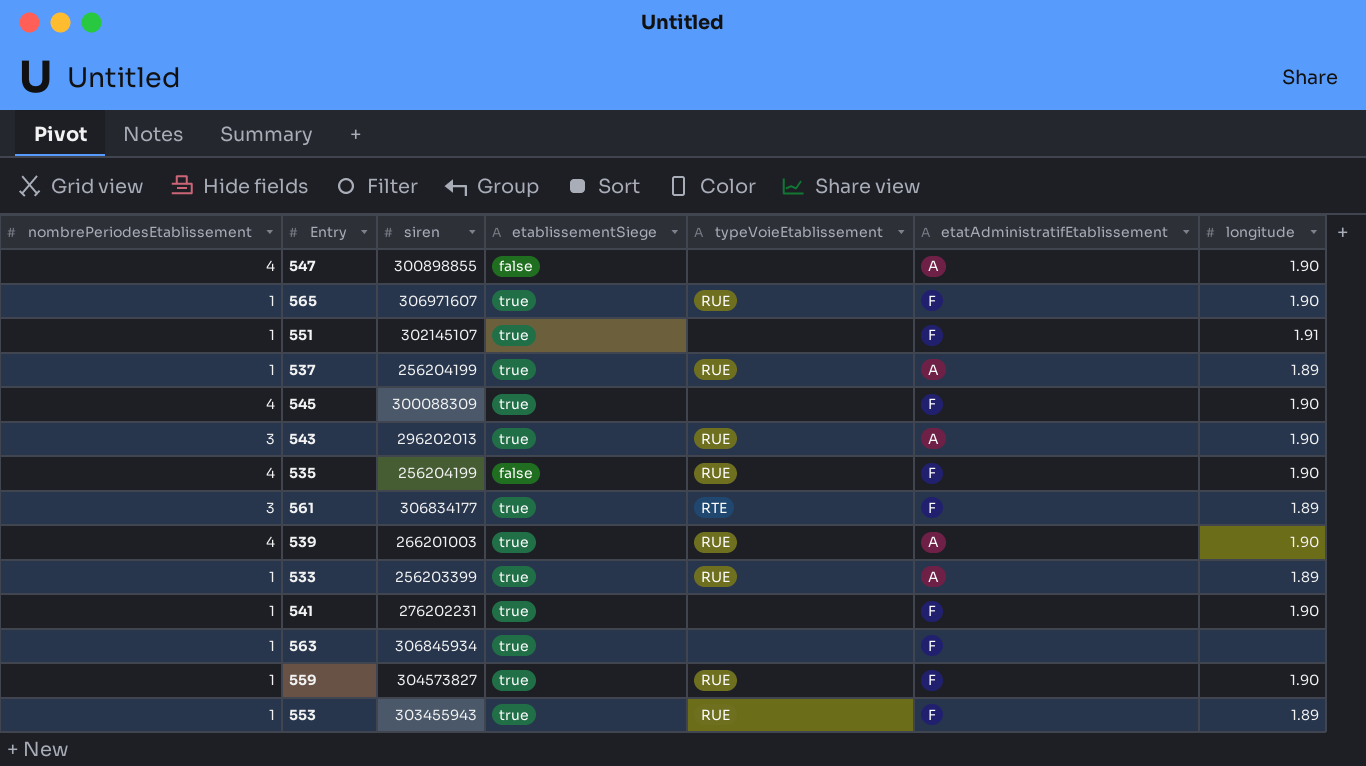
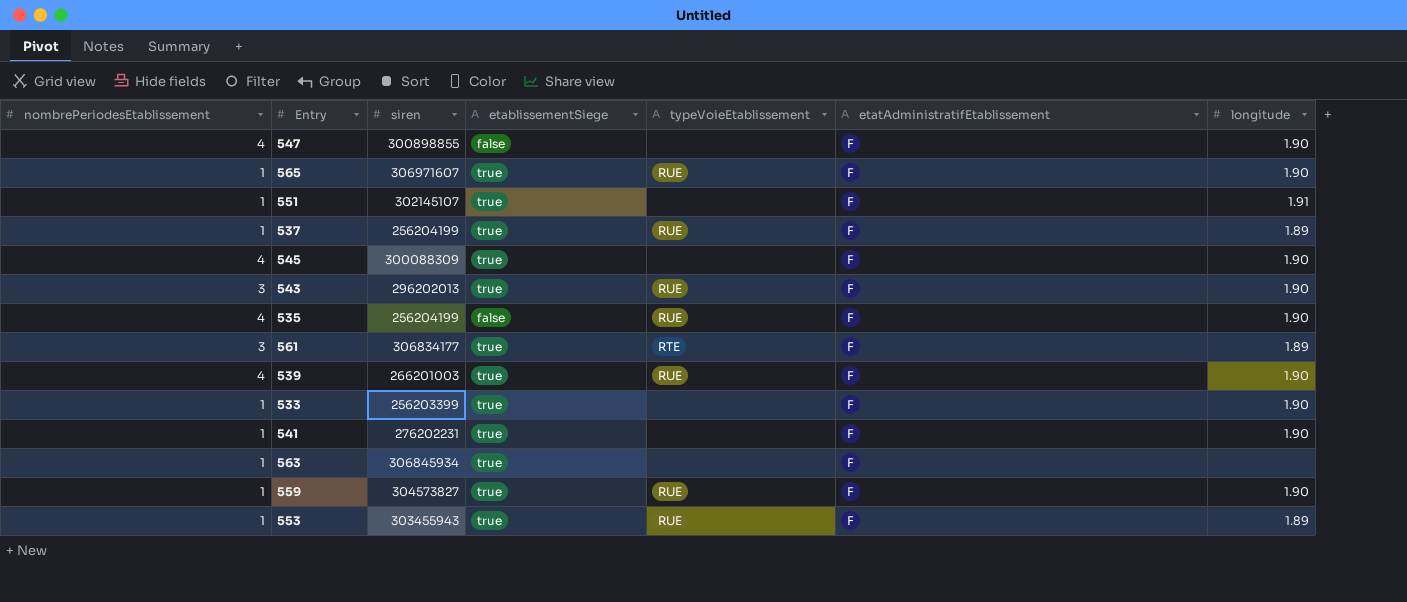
547 | etatAdministratifEtablissement: A -> F
537 | etatAdministratifEtablissement: A -> F
543 | etatAdministratifEtablissement: A -> F
539 | etatAdministratifEtablissement: A -> F
533 | typeVoieEtablissement: RUE -> none
533 | etatAdministratifEtablissement: A -> F
533 | longitude: 1.89 -> 1.90

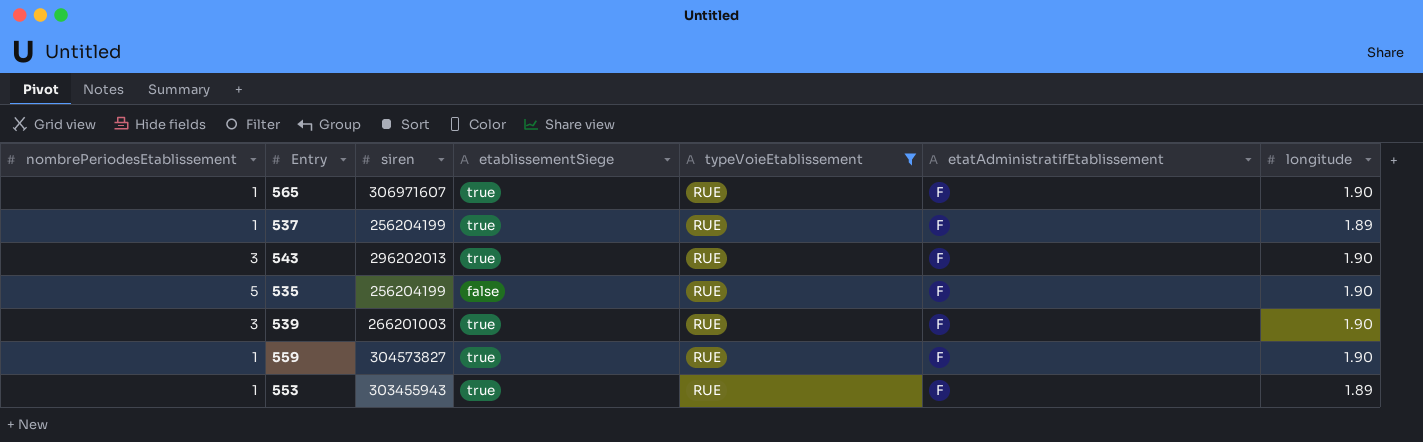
filter: none -> typeVoieEtablissement = RUE
535 | nombrePeriodesEtablissement: 4 -> 5
539 | nombrePeriodesEtablissement: 4 -> 3

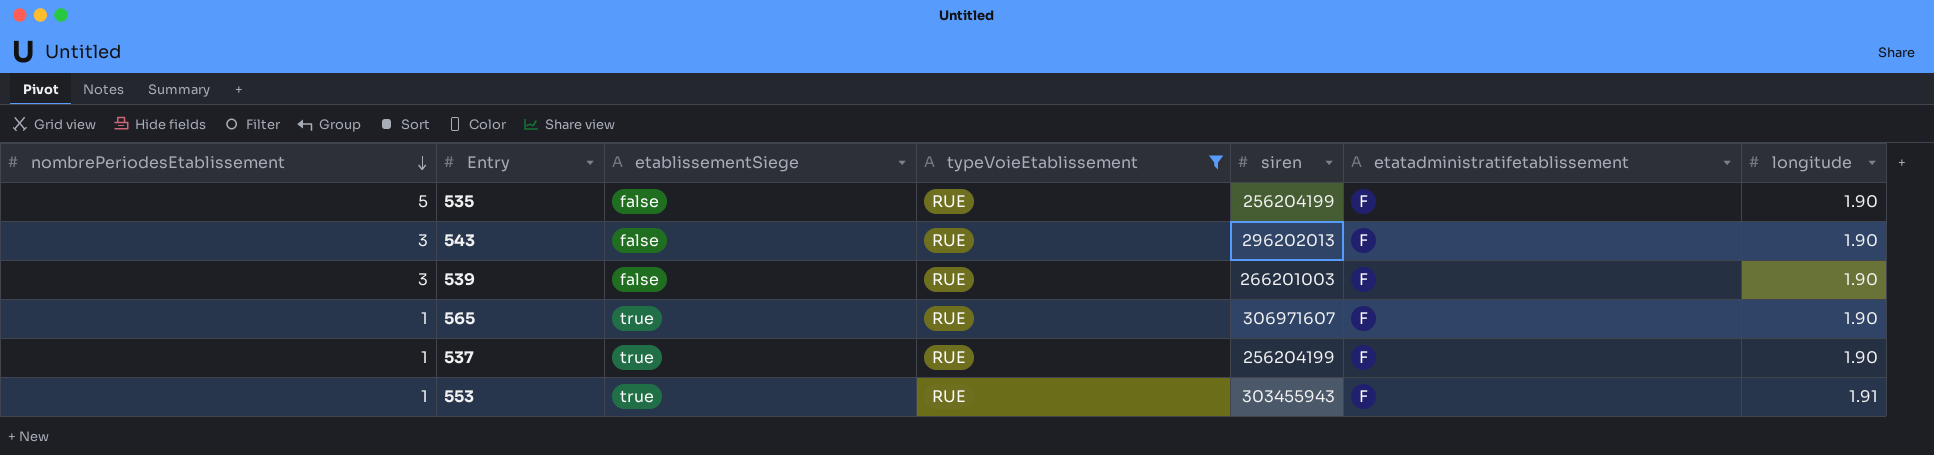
row order: none -> nombrePeriodesEtablissement descending
column siren | position: 3 -> 5
column name: etatAdministratifEtablissement -> etatadministratifetablissement
row 559: 1 | 304573827 | true | RUE | F | 1.90 -> none
543 | etablissementSiege: true -> false
539 | etablissementSiege: true -> false
537 | longitude: 1.89 -> 1.90
553 | longitude: 1.89 -> 1.91

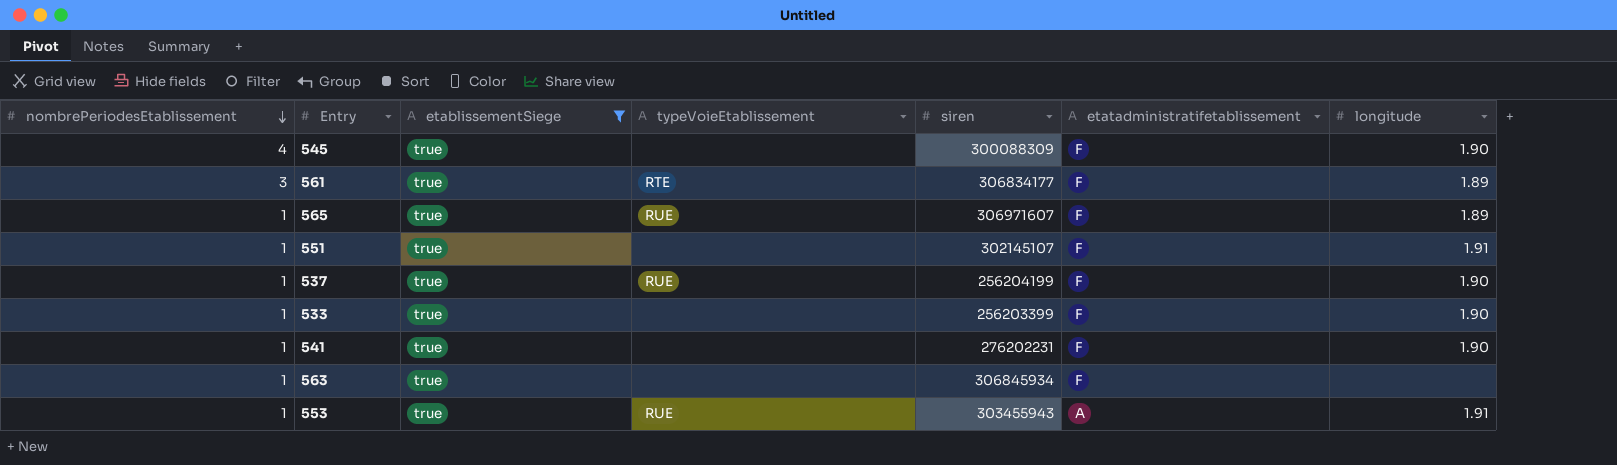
filter: typeVoieEtablissement = RUE -> etablissementSiege = true
565 | longitude: 1.90 -> 1.89
553 | etatadministratifetablissement: F -> A

